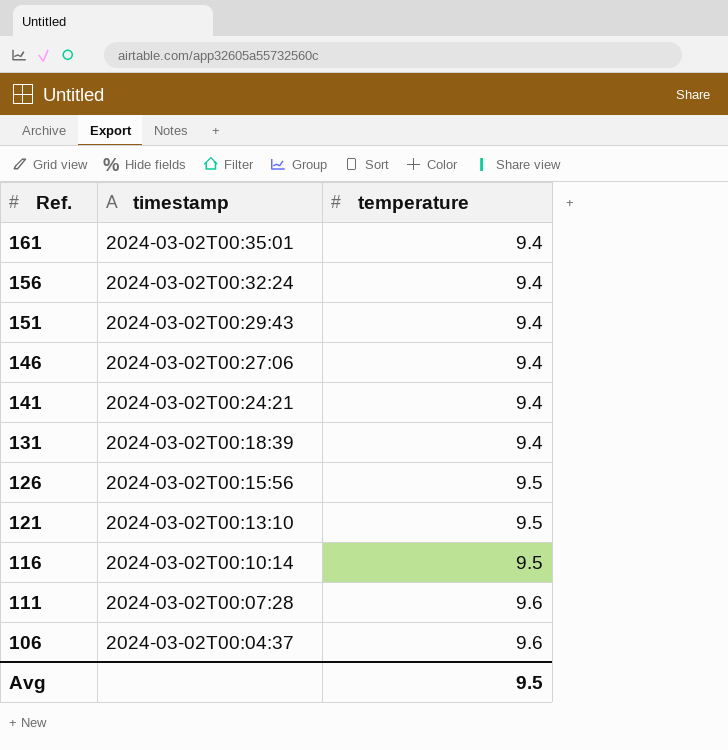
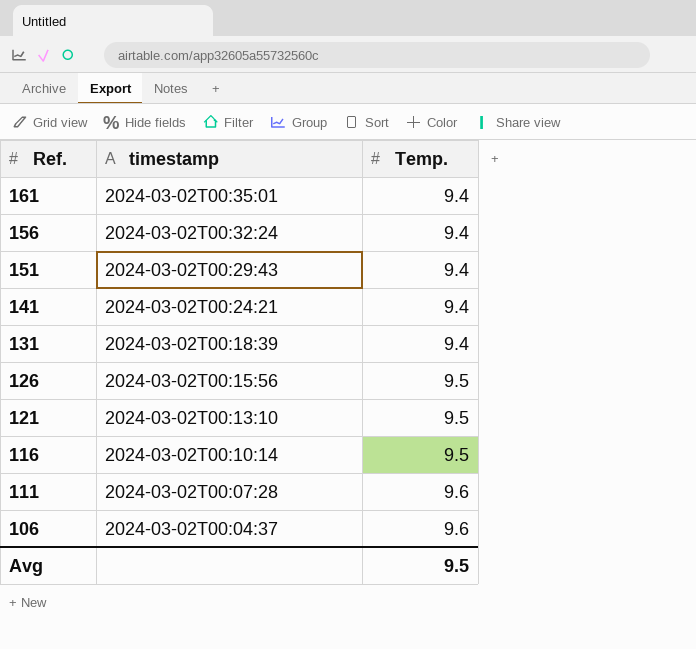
column name: temperature -> Temp.
row 146: 2024-03-02T00:27:06 | 9.4 -> none

